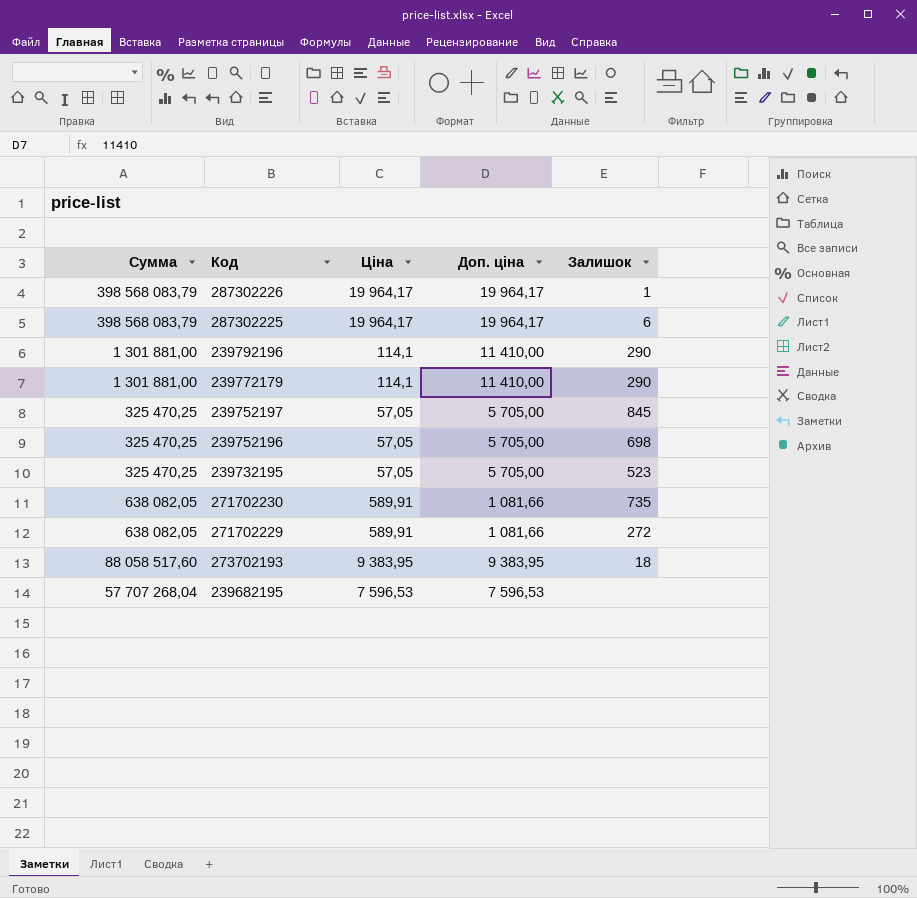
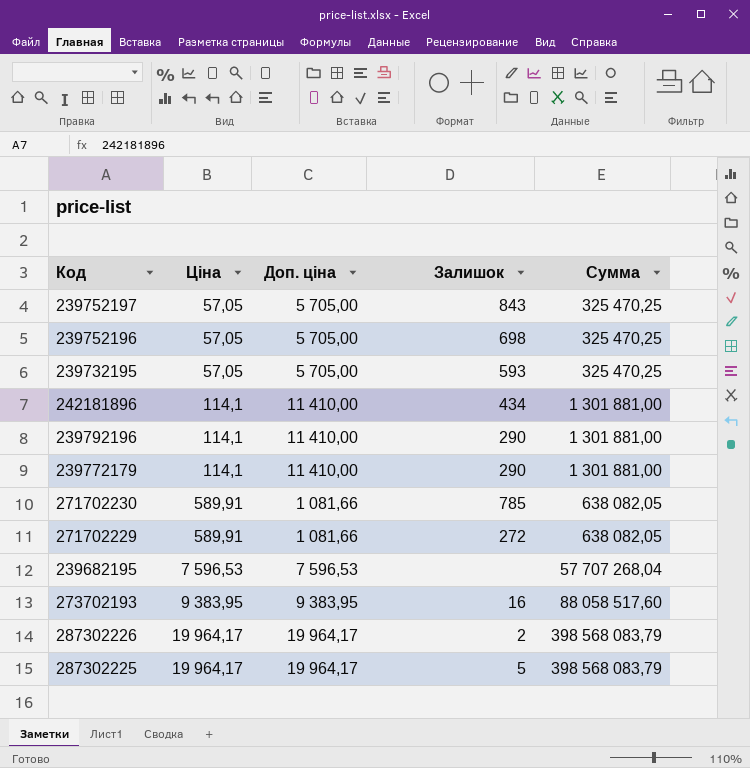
row order: none -> Ціна ascending
column Сумма | position: 1 -> 5
239752197 | Залишок: 845 -> 843
239732195 | Залишок: 523 -> 593
row 242181896: none -> 114,1 | 11 410,00 | 434 | 1 301 881,00
271702230 | Залишок: 735 -> 785
273702193 | Залишок: 18 -> 16
287302226 | Залишок: 1 -> 2
287302225 | Залишок: 6 -> 5

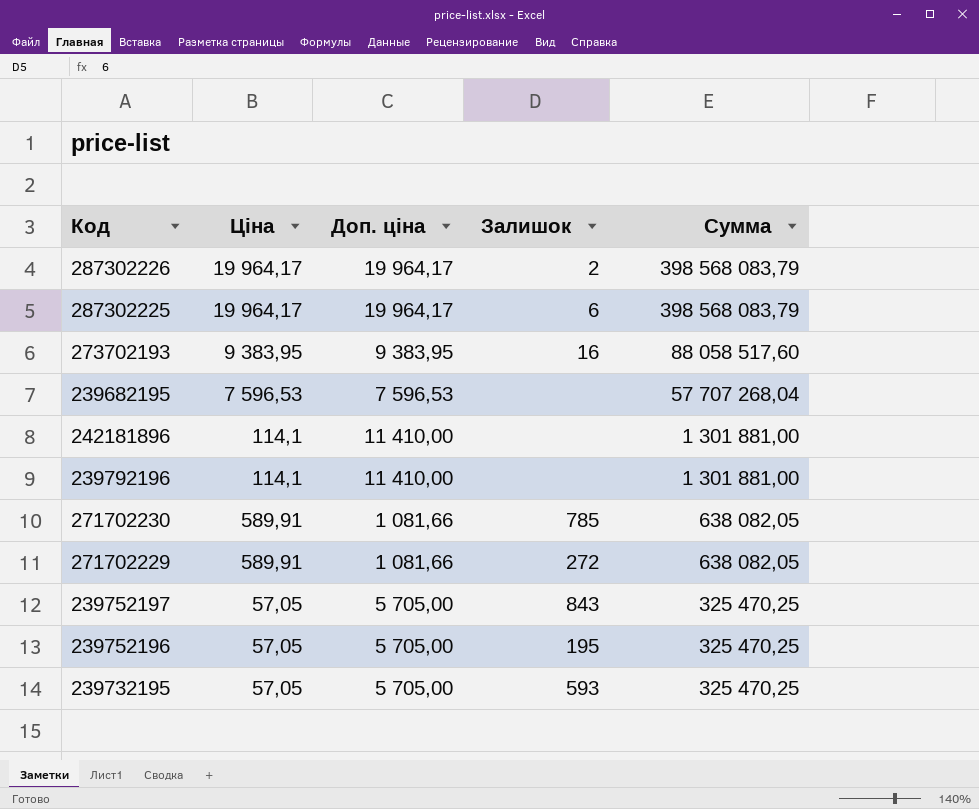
row order: Ціна ascending -> Сумма descending
row 239772179: 114,1 | 11 410,00 | 290 | 1 301 881,00 -> none
287302225 | Залишок: 5 -> 6
242181896 | Залишок: 434 -> none
239792196 | Залишок: 290 -> none
239752196 | Залишок: 698 -> 195

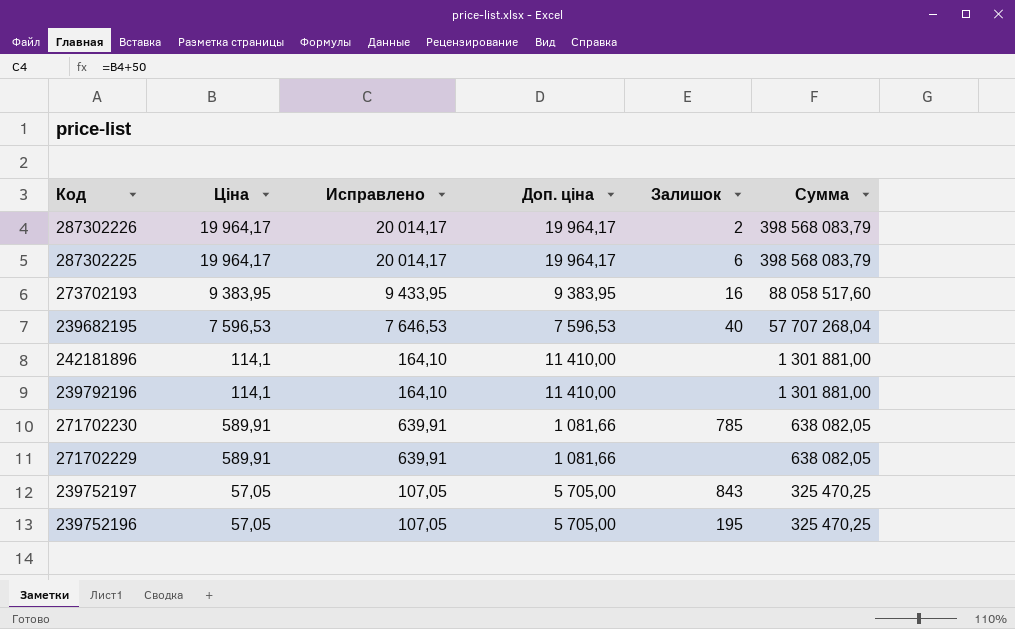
column Исправлено | formula: none -> [Ціна] + 50
row 239732195: 57,05 | 5 705,00 | 593 | 325 470,25 -> none
239682195 | Залишок: none -> 40
271702229 | Залишок: 272 -> none

